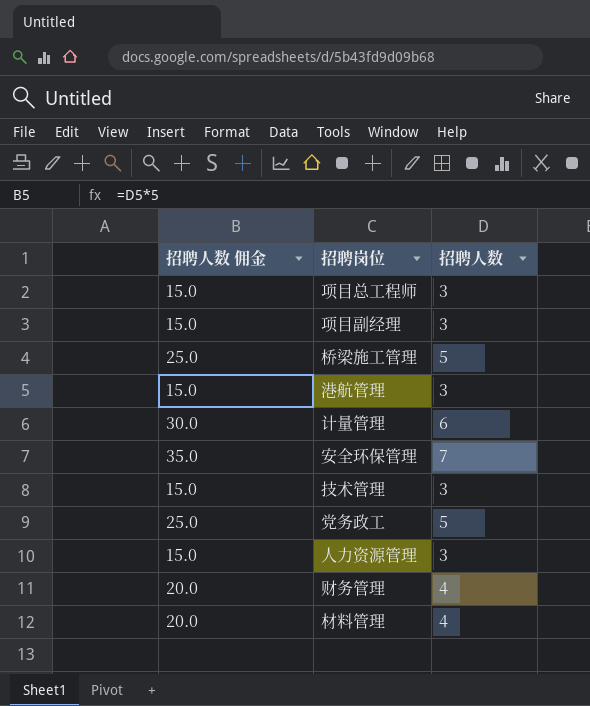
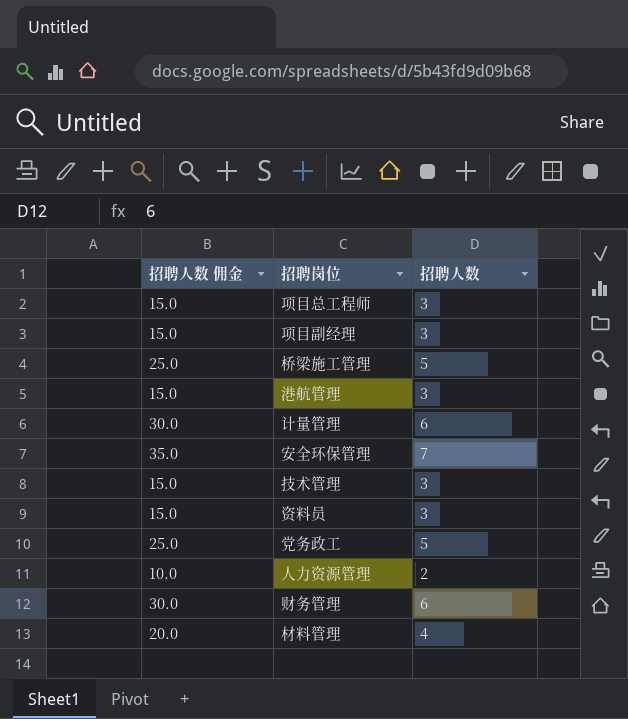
row 资料员: none -> 15.0 | 3
人力资源管理 | 招聘人数 佣金: 15.0 -> 10.0
人力资源管理 | 招聘人数: 3 -> 2
财务管理 | 招聘人数 佣金: 20.0 -> 30.0
财务管理 | 招聘人数: 4 -> 6

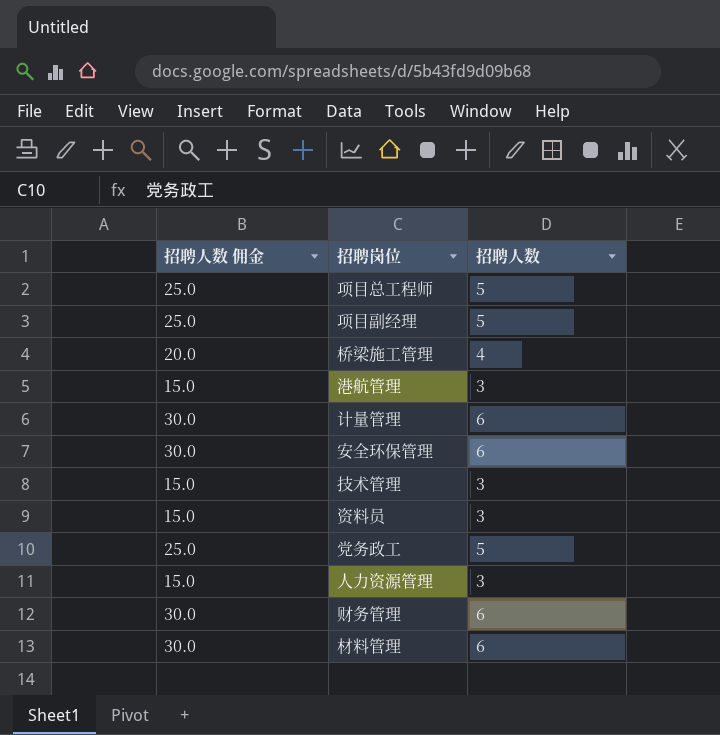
项目总工程师 | 招聘人数 佣金: 15.0 -> 25.0
项目总工程师 | 招聘人数: 3 -> 5
项目副经理 | 招聘人数 佣金: 15.0 -> 25.0
项目副经理 | 招聘人数: 3 -> 5
桥梁施工管理 | 招聘人数 佣金: 25.0 -> 20.0
桥梁施工管理 | 招聘人数: 5 -> 4
安全环保管理 | 招聘人数 佣金: 35.0 -> 30.0
安全环保管理 | 招聘人数: 7 -> 6
人力资源管理 | 招聘人数 佣金: 10.0 -> 15.0
人力资源管理 | 招聘人数: 2 -> 3
材料管理 | 招聘人数 佣金: 20.0 -> 30.0
材料管理 | 招聘人数: 4 -> 6

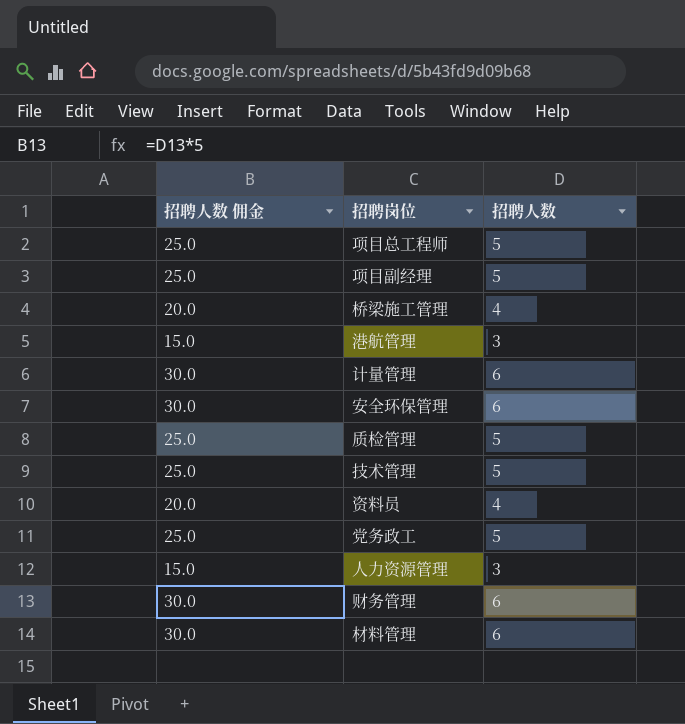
row 质检管理: none -> 25.0 | 5
技术管理 | 招聘人数 佣金: 15.0 -> 25.0
技术管理 | 招聘人数: 3 -> 5
资料员 | 招聘人数 佣金: 15.0 -> 20.0
资料员 | 招聘人数: 3 -> 4

